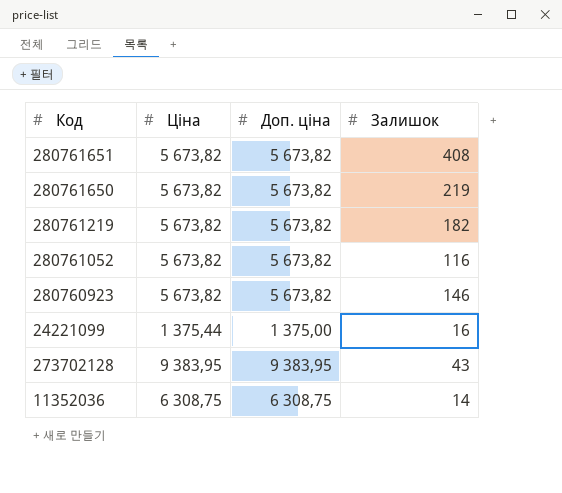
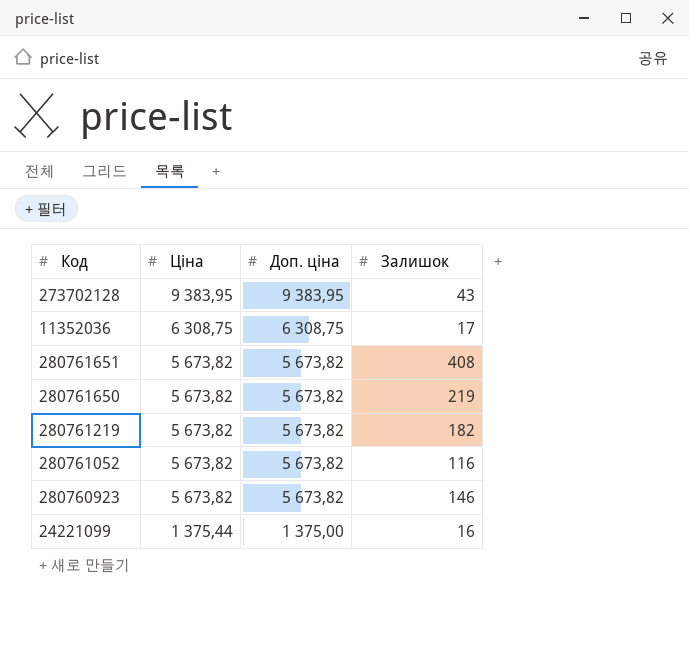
row order: none -> Ціна descending
11352036 | Залишок: 14 -> 17

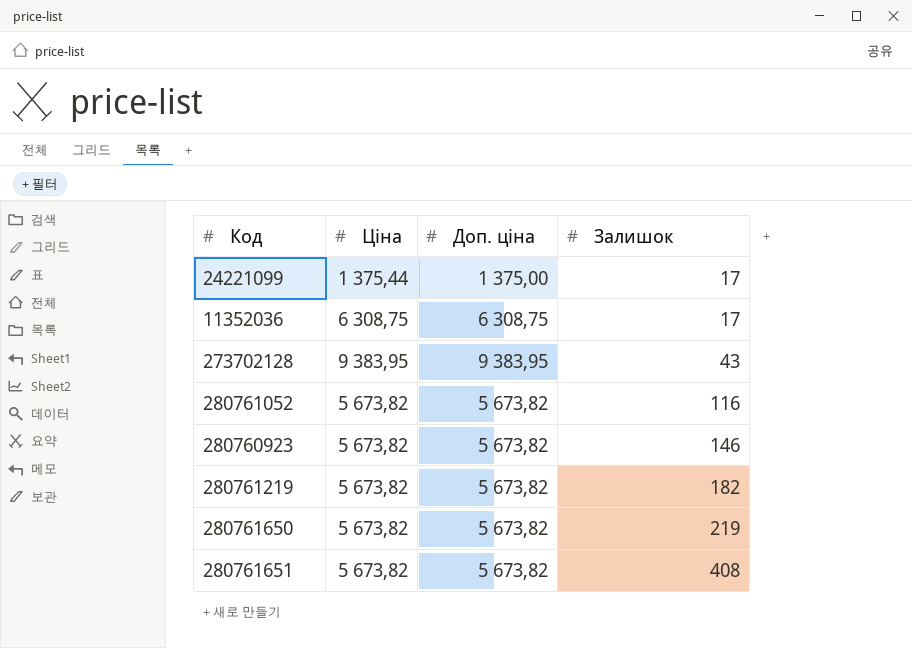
row order: Ціна descending -> Залишок ascending
24221099 | Залишок: 16 -> 17

